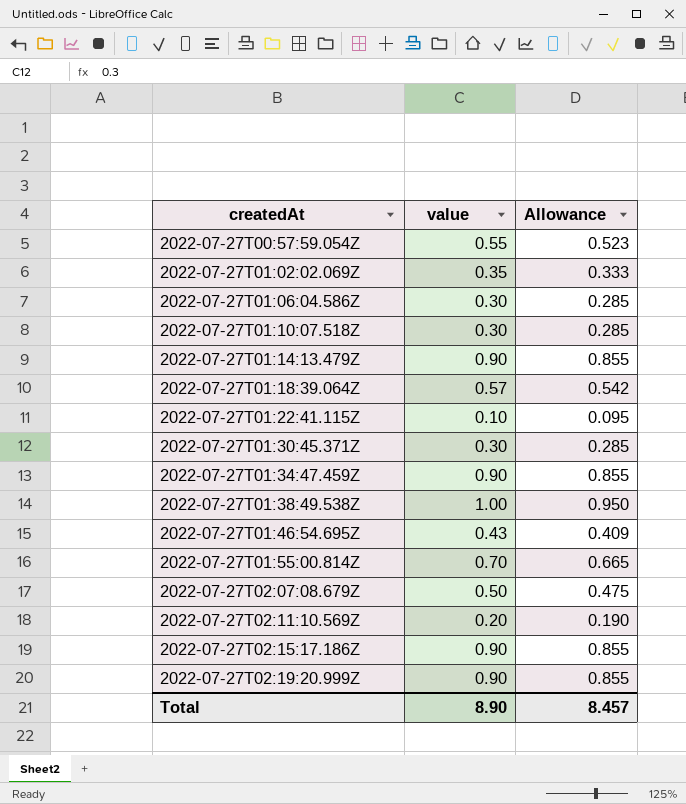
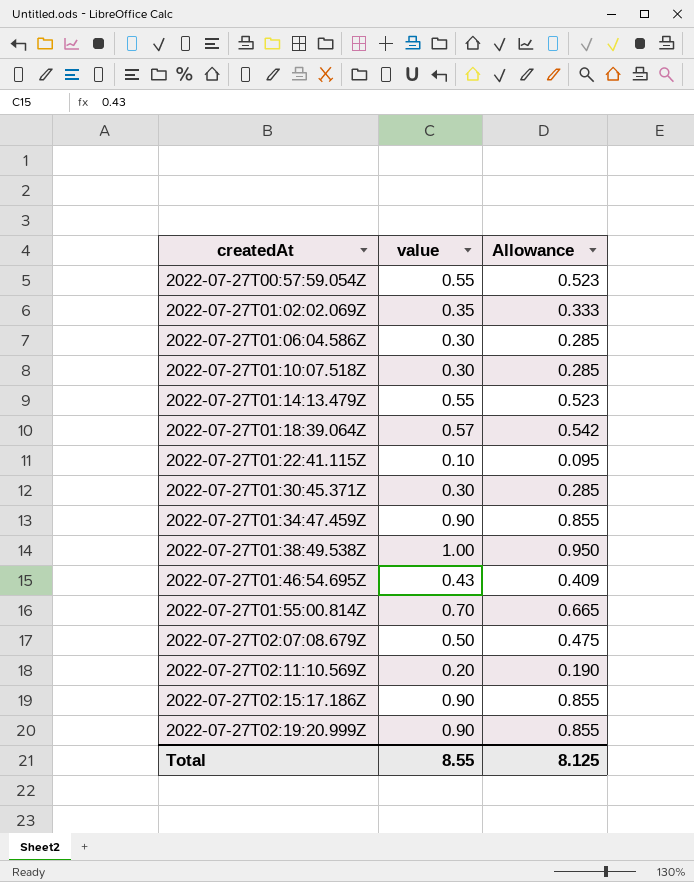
2022-07-27T01:14:13.479Z | value: 0.90 -> 0.55
2022-07-27T01:14:13.479Z | Allowance: 0.855 -> 0.523
Total | value: 8.90 -> 8.55
Total | Allowance: 8.457 -> 8.125

